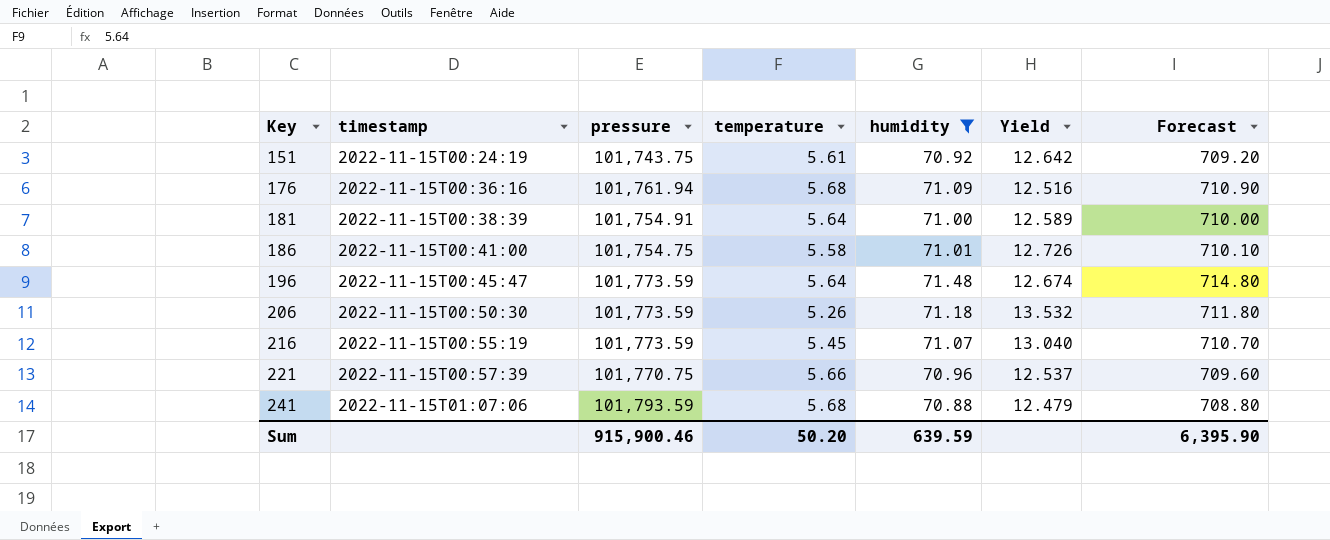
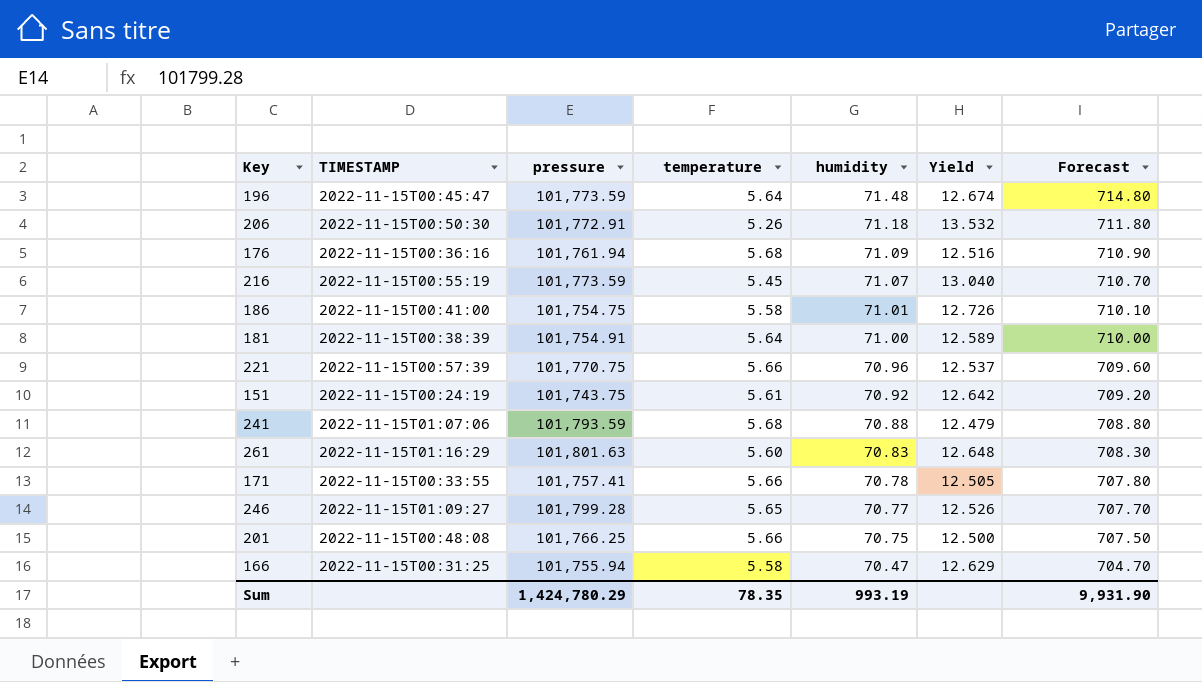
filter: humidity >= 70.88 -> none
row order: Key ascending -> humidity descending
column name: timestamp -> TIMESTAMP
206 | pressure: 101,773.59 -> 101,772.91
Sum | pressure: 915,900.46 -> 1,424,780.29
Sum | temperature: 50.20 -> 78.35
Sum | humidity: 639.59 -> 993.19
Sum | Forecast: 6,395.90 -> 9,931.90

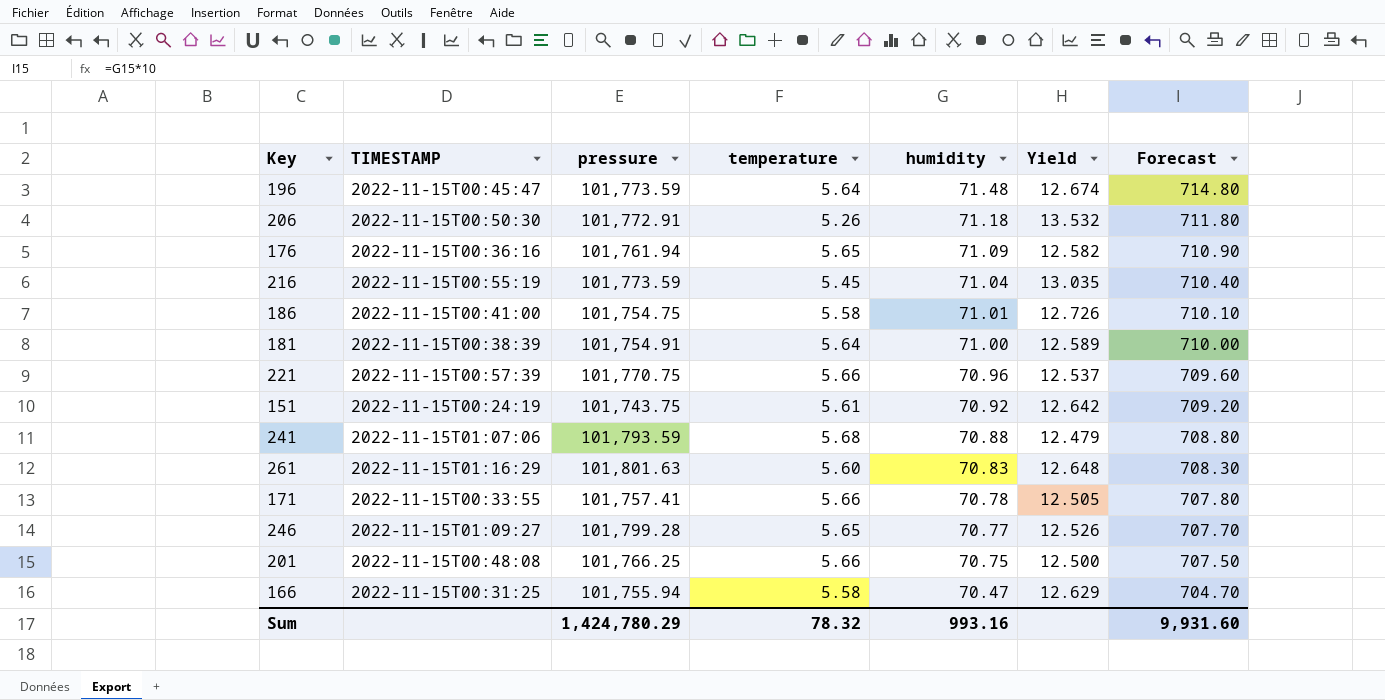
176 | temperature: 5.68 -> 5.65
176 | Yield: 12.516 -> 12.582
216 | humidity: 71.07 -> 71.04
216 | Yield: 13.040 -> 13.035
216 | Forecast: 710.70 -> 710.40
Sum | temperature: 78.35 -> 78.32
Sum | humidity: 993.19 -> 993.16
Sum | Forecast: 9,931.90 -> 9,931.60

